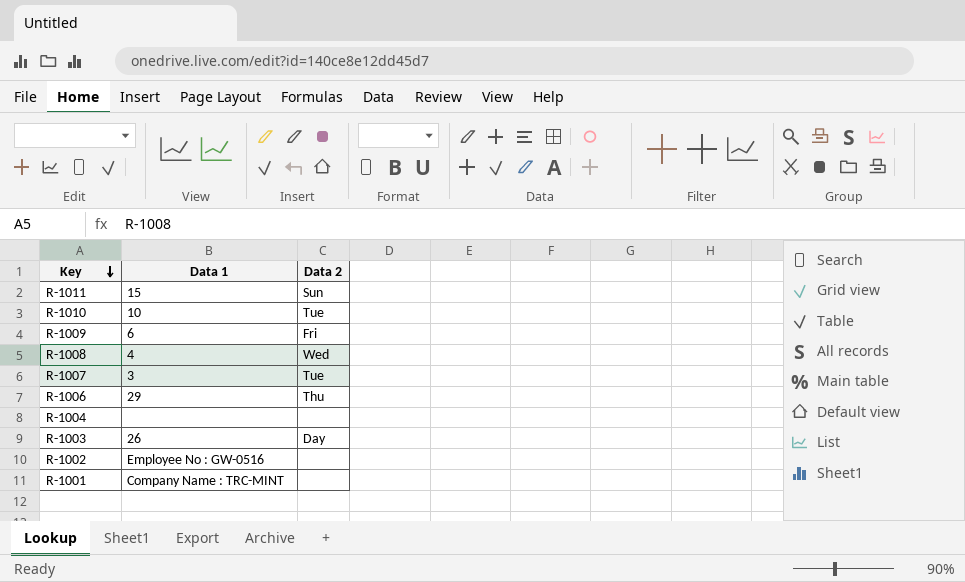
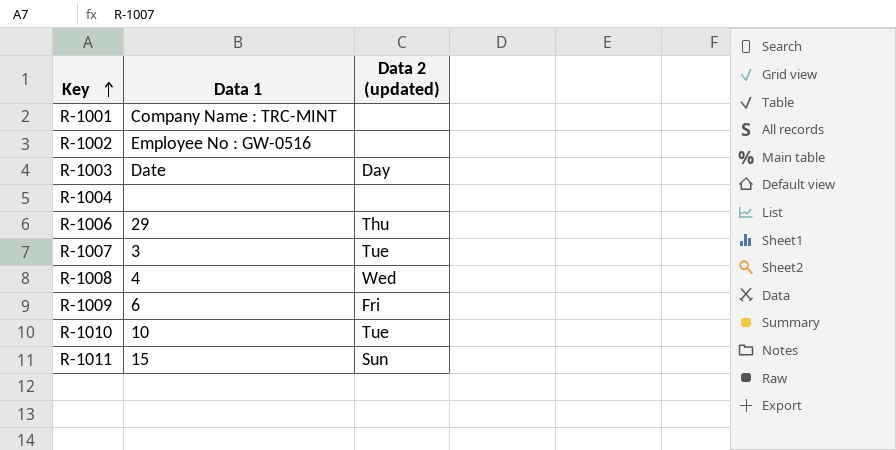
row order: Key descending -> Key ascending
column name: Data 2 -> Data 2 (updated)
R-1003 | Data 1: 26 -> Date

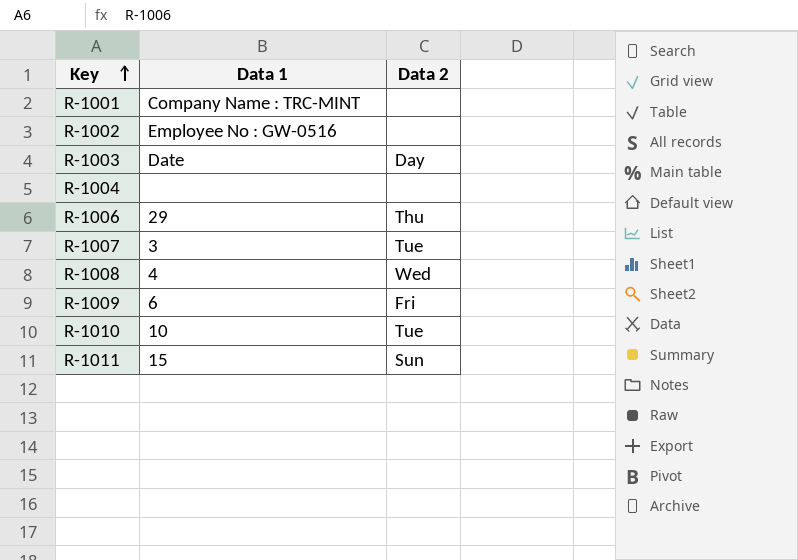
column name: Data 2 (updated) -> Data 2

